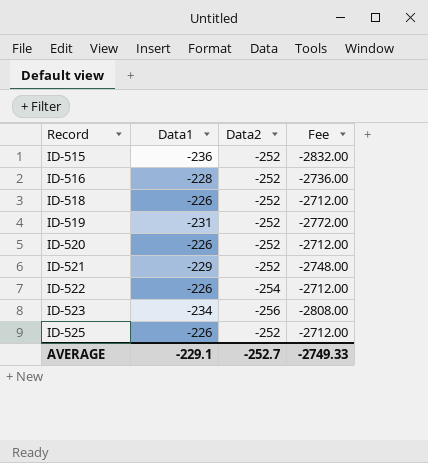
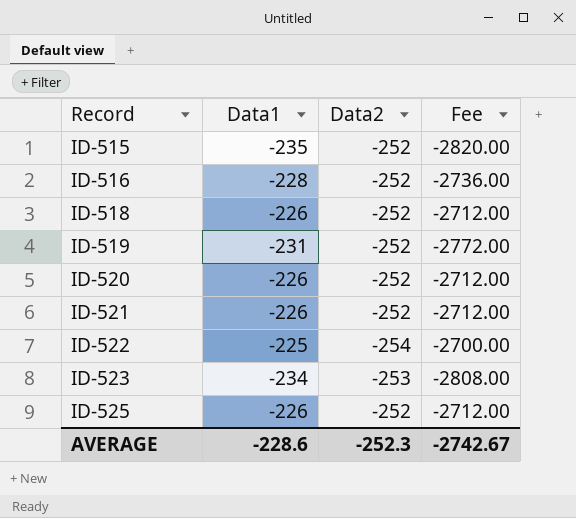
ID-515 | Data1: -236 -> -235
ID-515 | Fee: -2832.00 -> -2820.00
ID-521 | Data1: -229 -> -226
ID-521 | Fee: -2748.00 -> -2712.00
ID-522 | Data1: -226 -> -225
ID-522 | Fee: -2712.00 -> -2700.00
ID-523 | Data2: -256 -> -253
AVERAGE | Data1: -229.1 -> -228.6
AVERAGE | Data2: -252.7 -> -252.3
AVERAGE | Fee: -2749.33 -> -2742.67

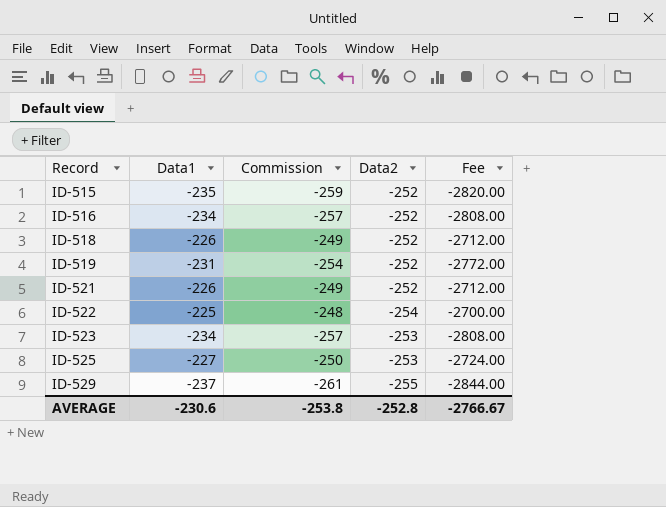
column Commission | formula: none -> [Data1] * 1.1
row ID-520: -226 | -252 | -2712.00 -> none
ID-516 | Data1: -228 -> -234
ID-516 | Fee: -2736.00 -> -2808.00
ID-525 | Data1: -226 -> -227
ID-525 | Data2: -252 -> -253
ID-525 | Fee: -2712.00 -> -2724.00
row ID-529: none -> -237 | -261 | -255 | -2844.00
AVERAGE | Data1: -228.6 -> -230.6
AVERAGE | Data2: -252.3 -> -252.8
AVERAGE | Fee: -2742.67 -> -2766.67

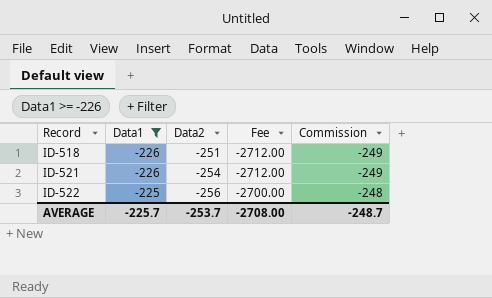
filter: none -> Data1 >= -226
column Commission | position: 3 -> 5
ID-518 | Data2: -252 -> -251
ID-521 | Data2: -252 -> -254
ID-522 | Data2: -254 -> -256
AVERAGE | Data1: -230.6 -> -225.7
AVERAGE | Data2: -252.8 -> -253.7
AVERAGE | Fee: -2766.67 -> -2708.00
AVERAGE | Commission: -253.8 -> -248.7

